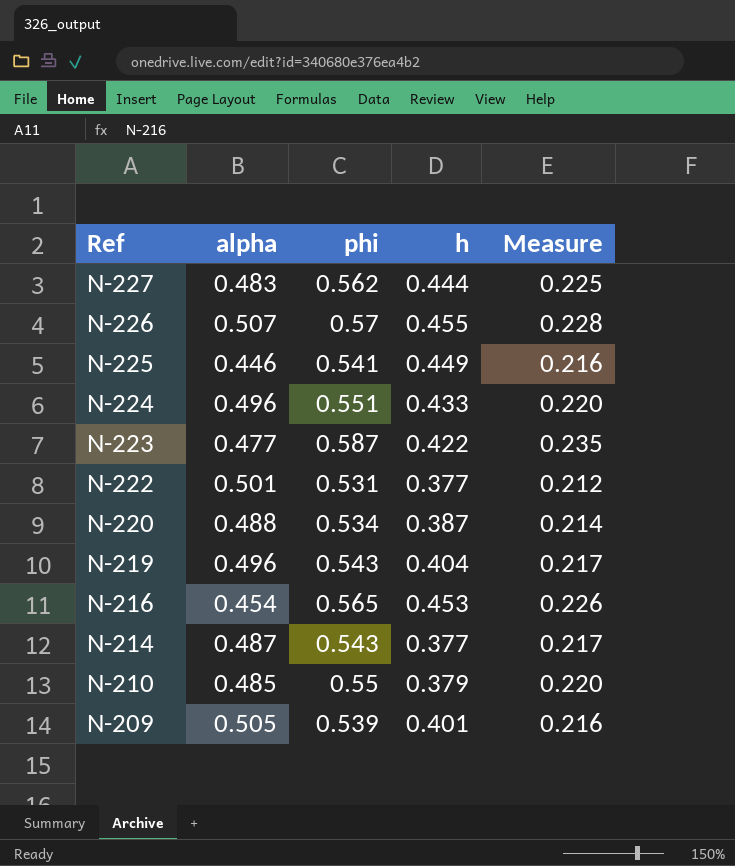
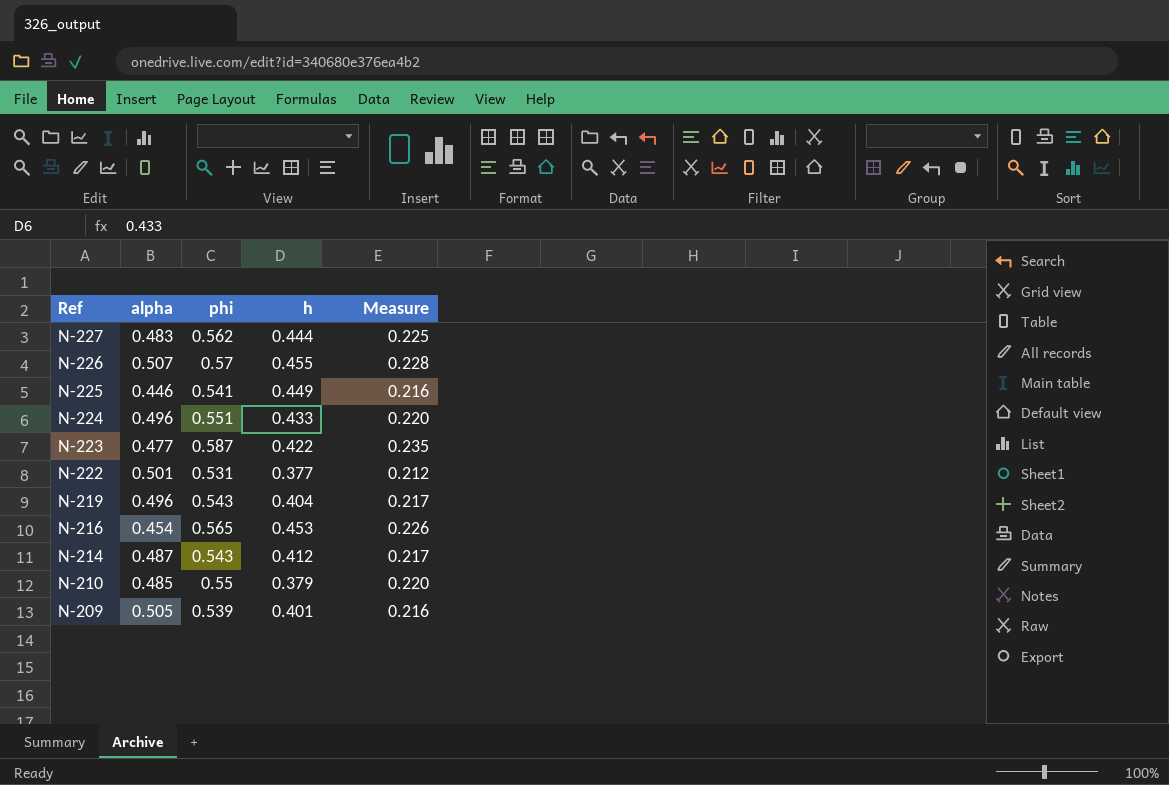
row N-220: 0.488 | 0.534 | 0.387 | 0.214 -> none
N-214 | h: 0.377 -> 0.412

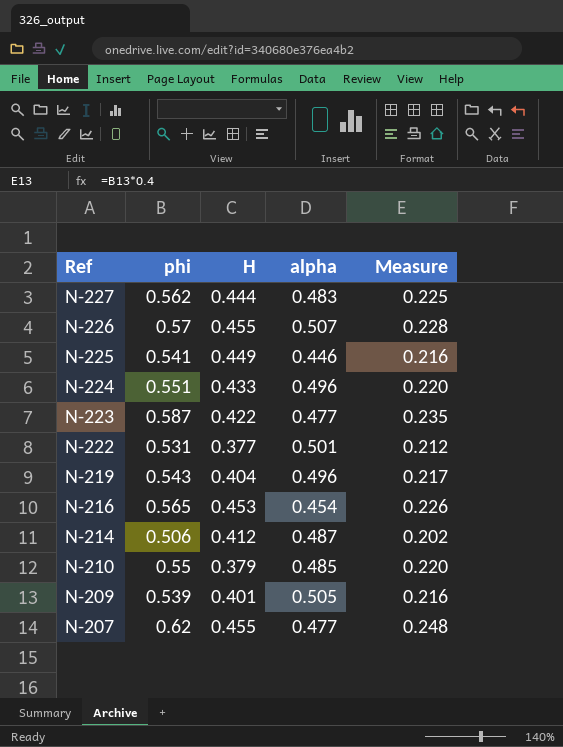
column name: h -> H
column alpha | position: 2 -> 4
N-214 | phi: 0.543 -> 0.506
N-214 | Measure: 0.217 -> 0.202
row N-207: none -> 0.62 | 0.455 | 0.477 | 0.248

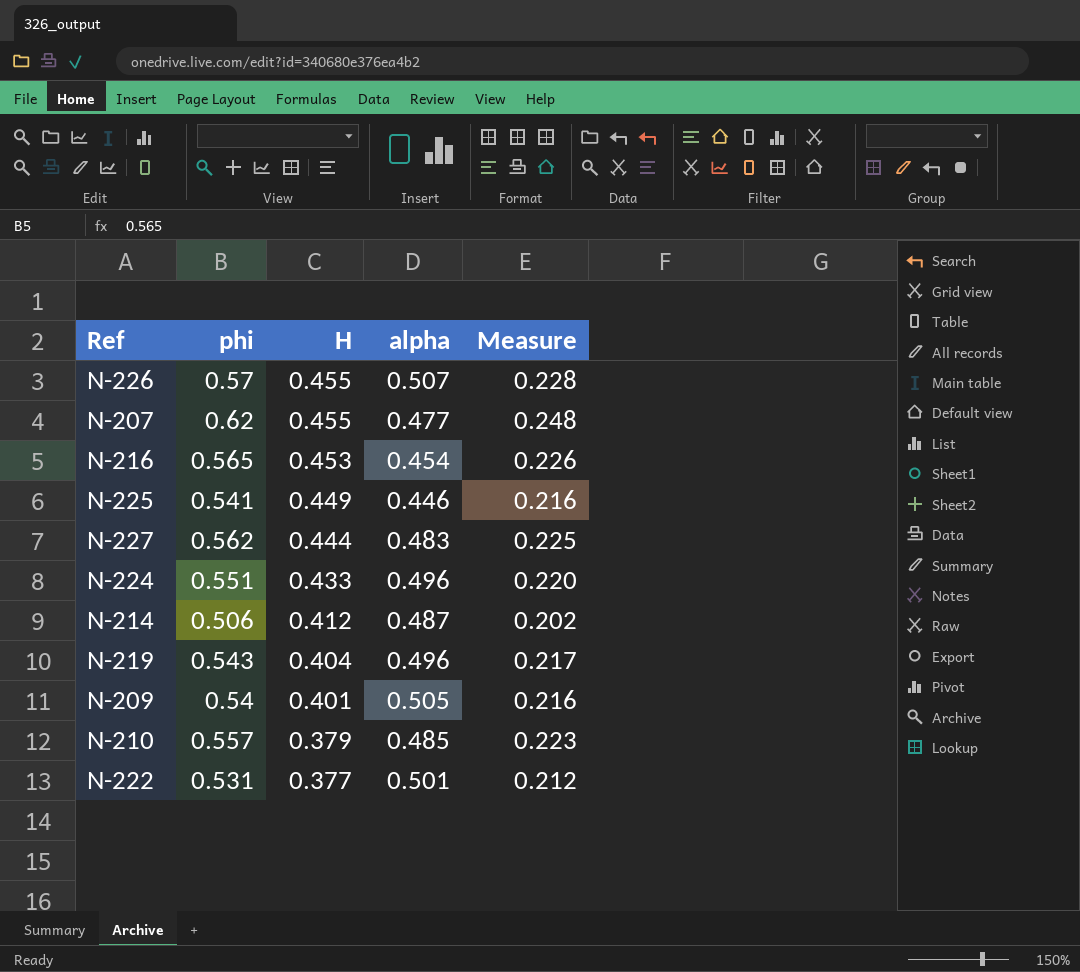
row order: Ref descending -> H descending
row N-223: 0.587 | 0.422 | 0.477 | 0.235 -> none
N-209 | phi: 0.539 -> 0.54
N-210 | phi: 0.55 -> 0.557
N-210 | Measure: 0.220 -> 0.223

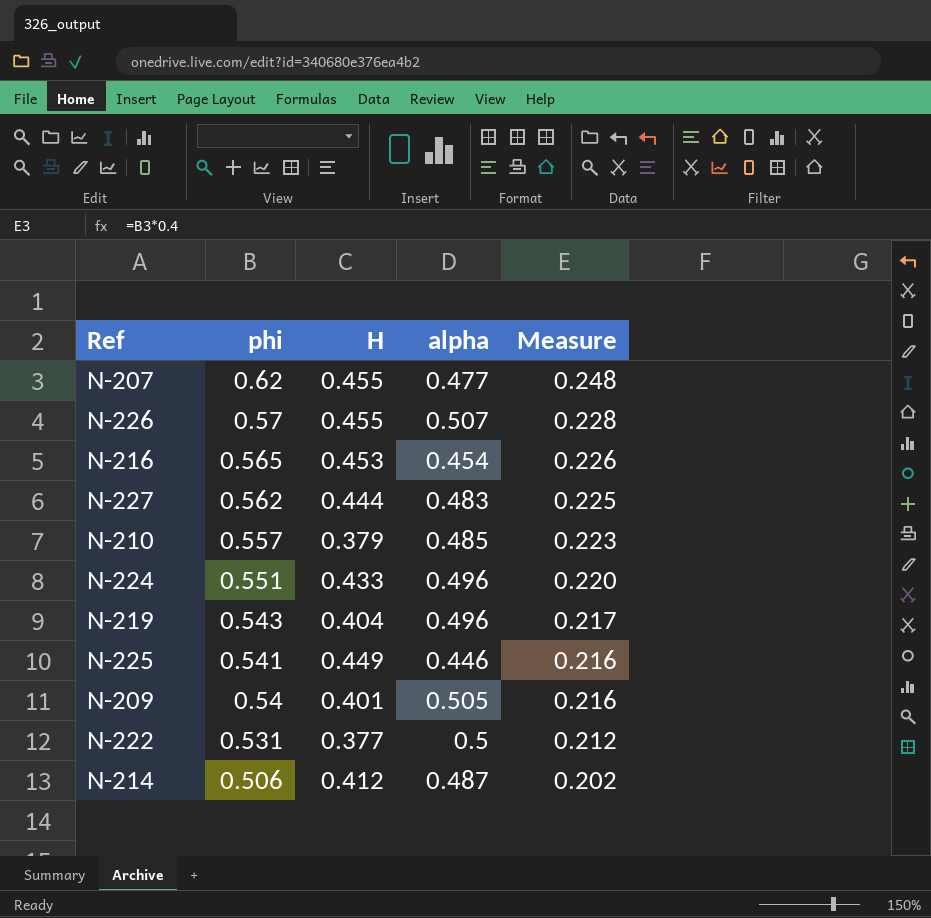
row order: H descending -> phi descending
N-222 | alpha: 0.501 -> 0.5

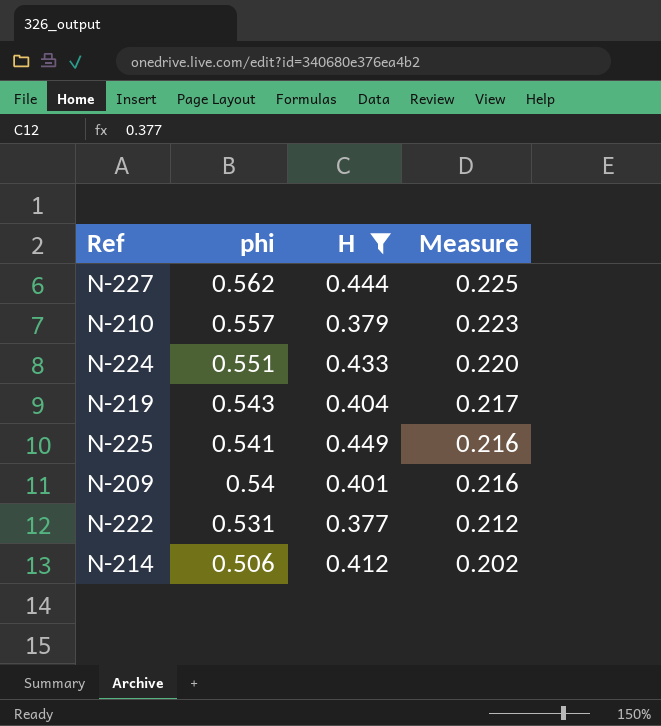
filter: none -> H <= 0.449
column alpha | position: 4 -> none

